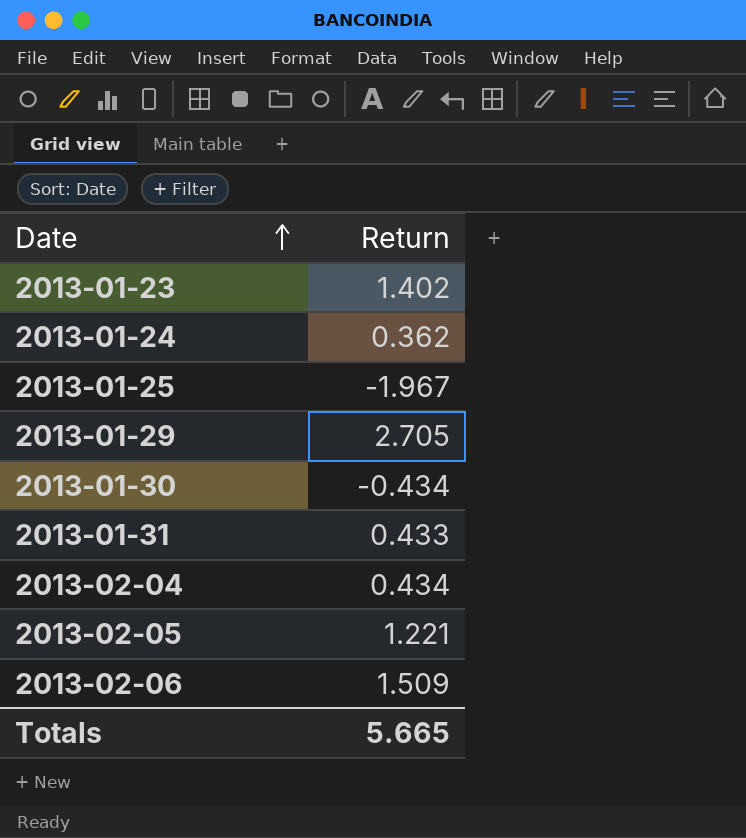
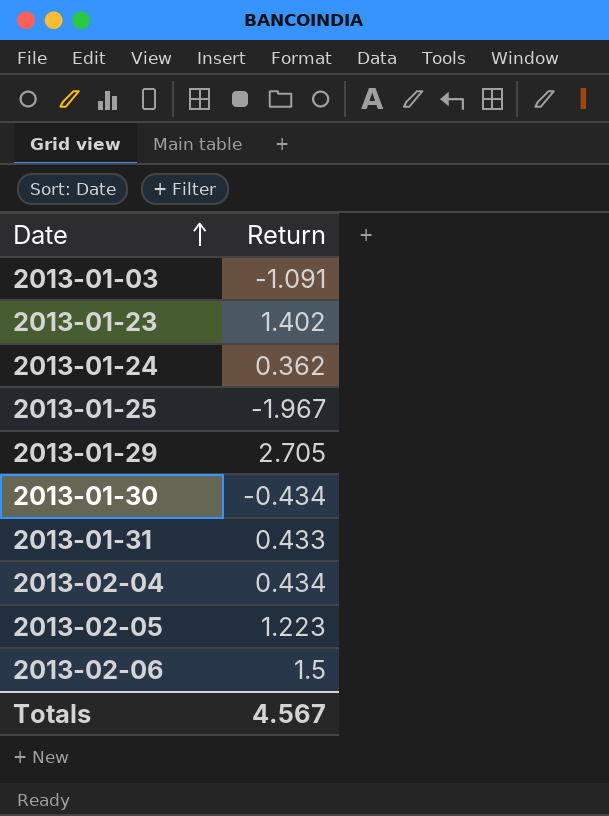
row 2013-01-03: none -> -1.091
2013-02-05 | Return: 1.221 -> 1.223
2013-02-06 | Return: 1.509 -> 1.5
Totals | Return: 5.665 -> 4.567

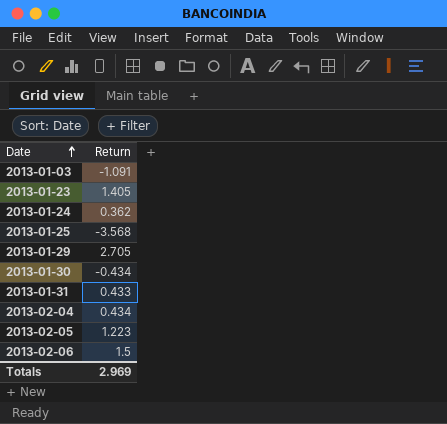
2013-01-23 | Return: 1.402 -> 1.405
2013-01-25 | Return: -1.967 -> -3.568
Totals | Return: 4.567 -> 2.969

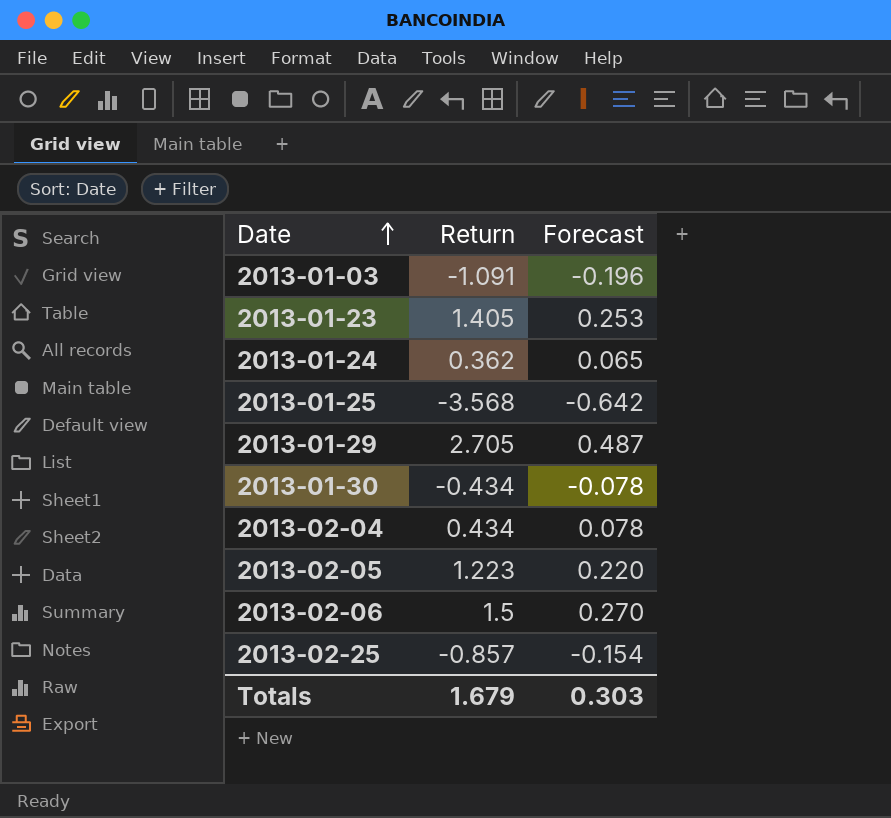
column Forecast | formula: none -> [Return] * 0.18
row 2013-01-31: 0.433 -> none
row 2013-02-25: none -> -0.857 | -0.154
Totals | Return: 2.969 -> 1.679

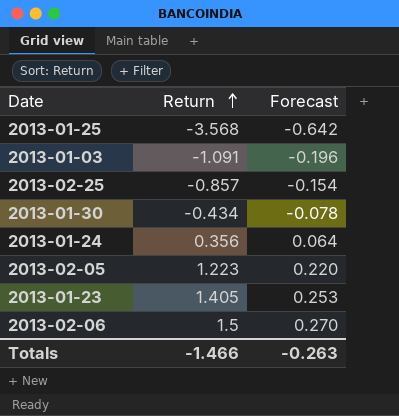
row order: Date ascending -> Return ascending
row 2013-01-29: 2.705 | 0.487 -> none
row 2013-02-04: 0.434 | 0.078 -> none
2013-01-24 | Return: 0.362 -> 0.356
2013-01-24 | Forecast: 0.065 -> 0.064
Totals | Return: 1.679 -> -1.466
Totals | Forecast: 0.303 -> -0.263

